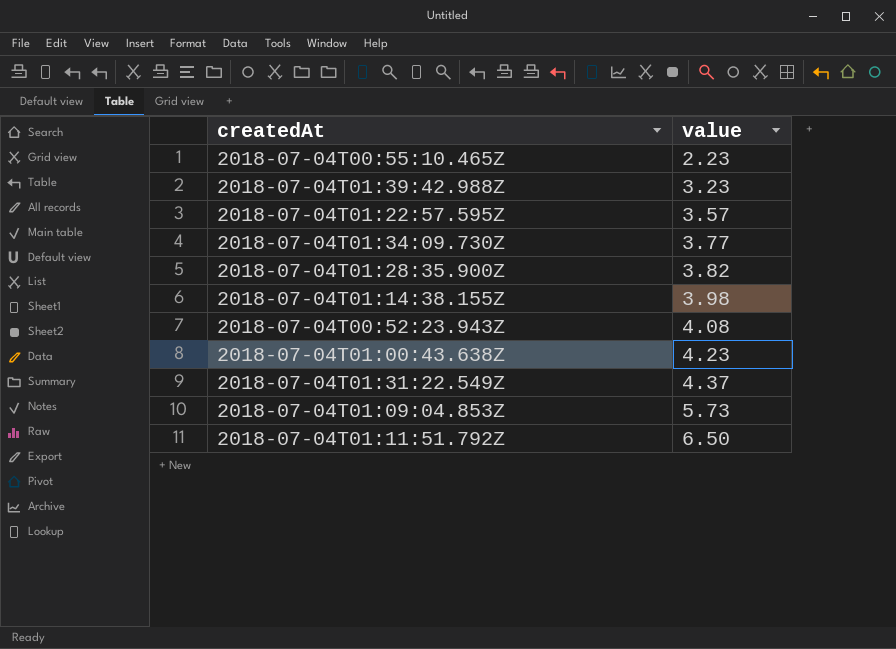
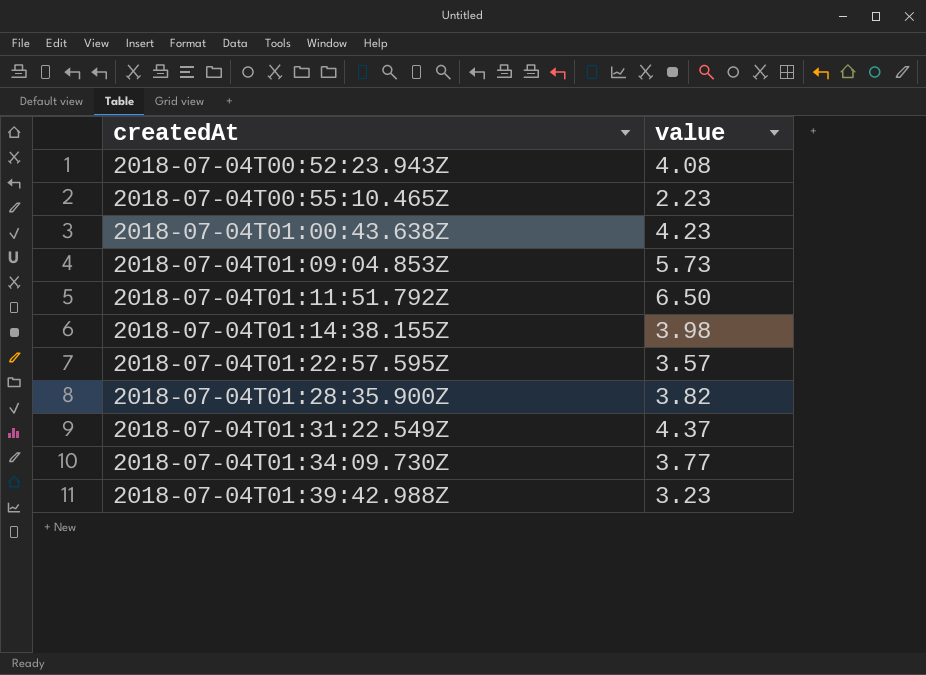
row order: value ascending -> createdAt ascending

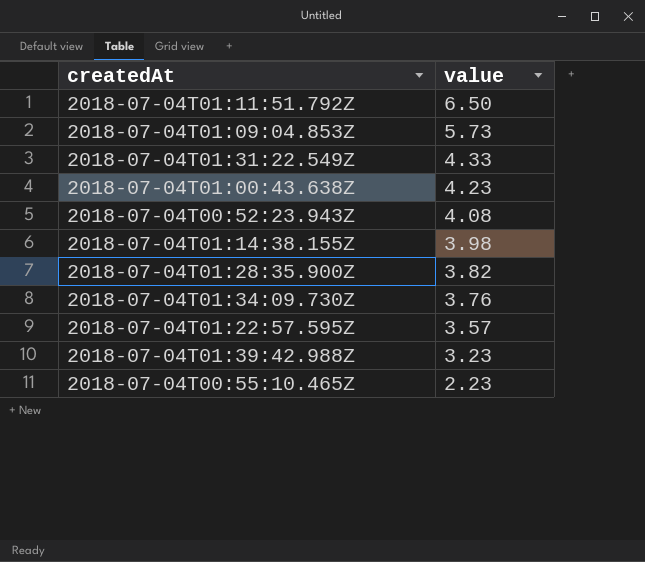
row order: createdAt ascending -> value descending
2018-07-04T01:31:22.549Z | value: 4.37 -> 4.33
2018-07-04T01:34:09.730Z | value: 3.77 -> 3.76

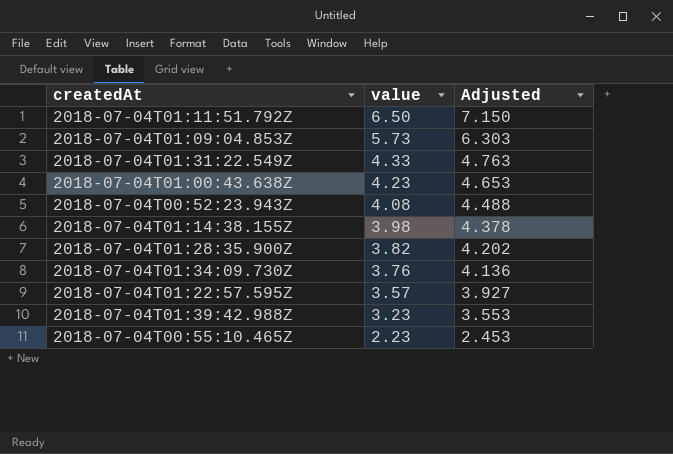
column Adjusted | formula: none -> [value] * 1.1

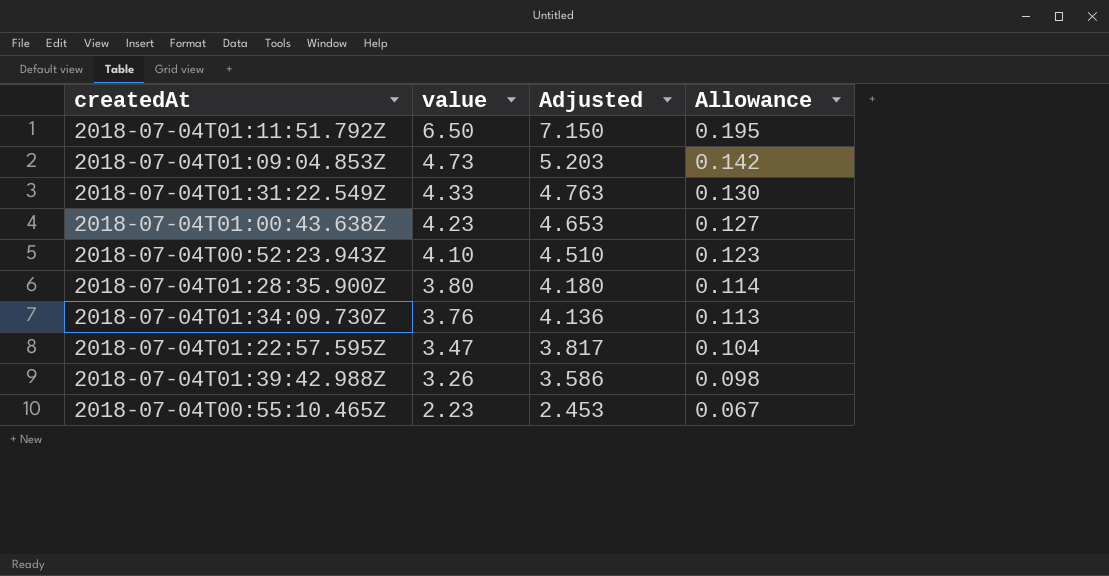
column Allowance | formula: none -> [value] * 0.03
row 2018-07-04T01:14:38.155Z: 3.98 | 4.378 -> none
2018-07-04T01:09:04.853Z | value: 5.73 -> 4.73
2018-07-04T01:09:04.853Z | Adjusted: 6.303 -> 5.203
2018-07-04T00:52:23.943Z | value: 4.08 -> 4.10
2018-07-04T00:52:23.943Z | Adjusted: 4.488 -> 4.510
2018-07-04T01:28:35.900Z | value: 3.82 -> 3.80
2018-07-04T01:28:35.900Z | Adjusted: 4.202 -> 4.180
2018-07-04T01:22:57.595Z | value: 3.57 -> 3.47
2018-07-04T01:22:57.595Z | Adjusted: 3.927 -> 3.817
2018-07-04T01:39:42.988Z | value: 3.23 -> 3.26
2018-07-04T01:39:42.988Z | Adjusted: 3.553 -> 3.586

